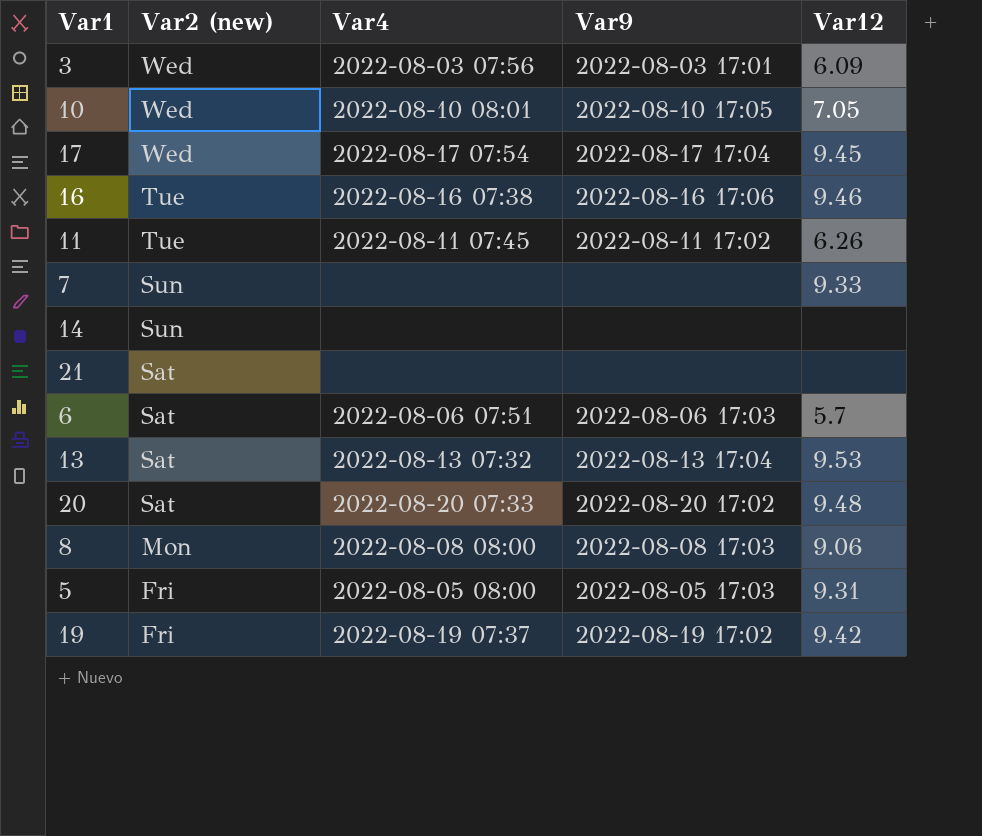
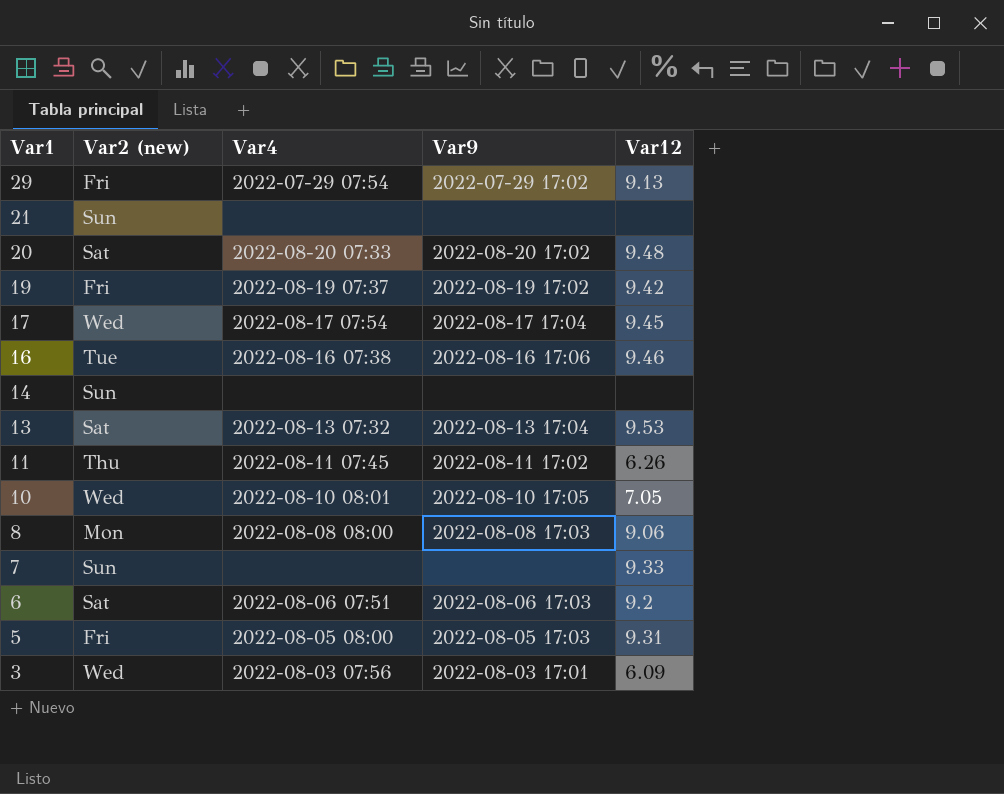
row order: Var2 (new) descending -> Var1 descending
row 29: none -> Fri | 2022-07-29 07:54 | 2022-07-29 17:02 | 9.13
21 | Var2 (new): Sat -> Sun
11 | Var2 (new): Tue -> Thu
6 | Var12: 5.7 -> 9.2

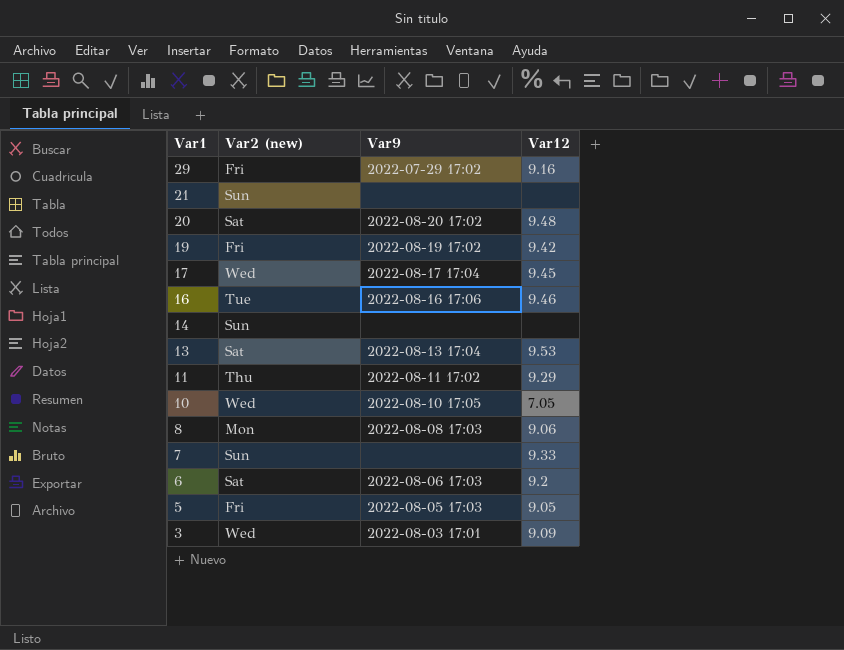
column Var4 | position: 3 -> none
29 | Var12: 9.13 -> 9.16
11 | Var12: 6.26 -> 9.29
5 | Var12: 9.31 -> 9.05
3 | Var12: 6.09 -> 9.09

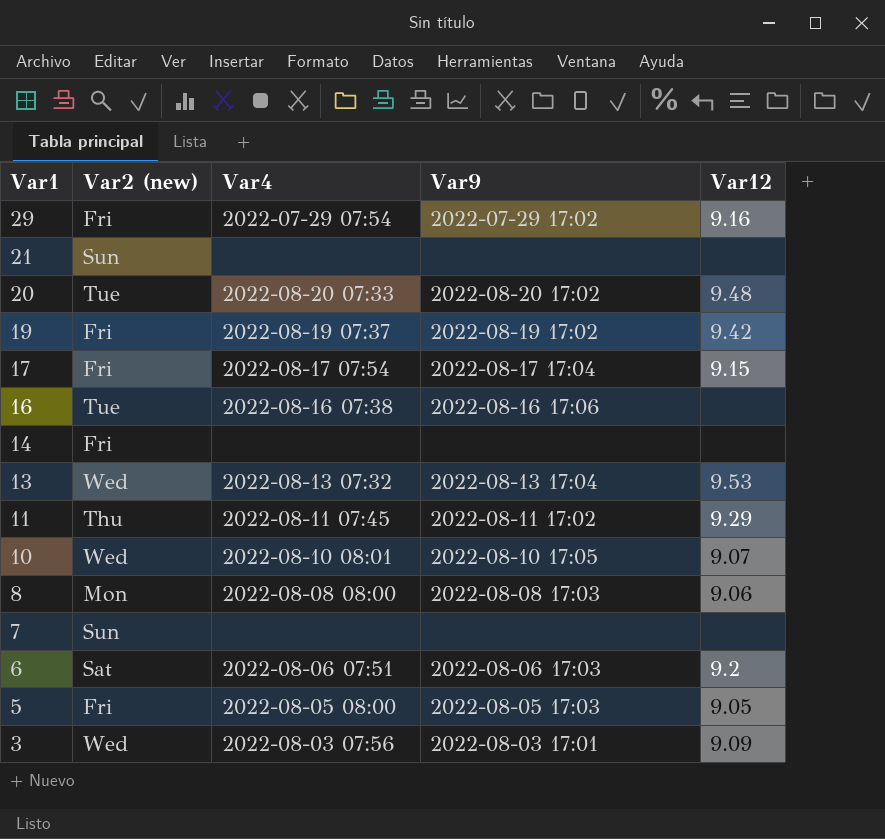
column Var4 | position: none -> 3
20 | Var2 (new): Sat -> Tue
17 | Var2 (new): Wed -> Fri
17 | Var12: 9.45 -> 9.15
16 | Var12: 9.46 -> none
14 | Var2 (new): Sun -> Fri
13 | Var2 (new): Sat -> Wed
10 | Var12: 7.05 -> 9.07
7 | Var12: 9.33 -> none

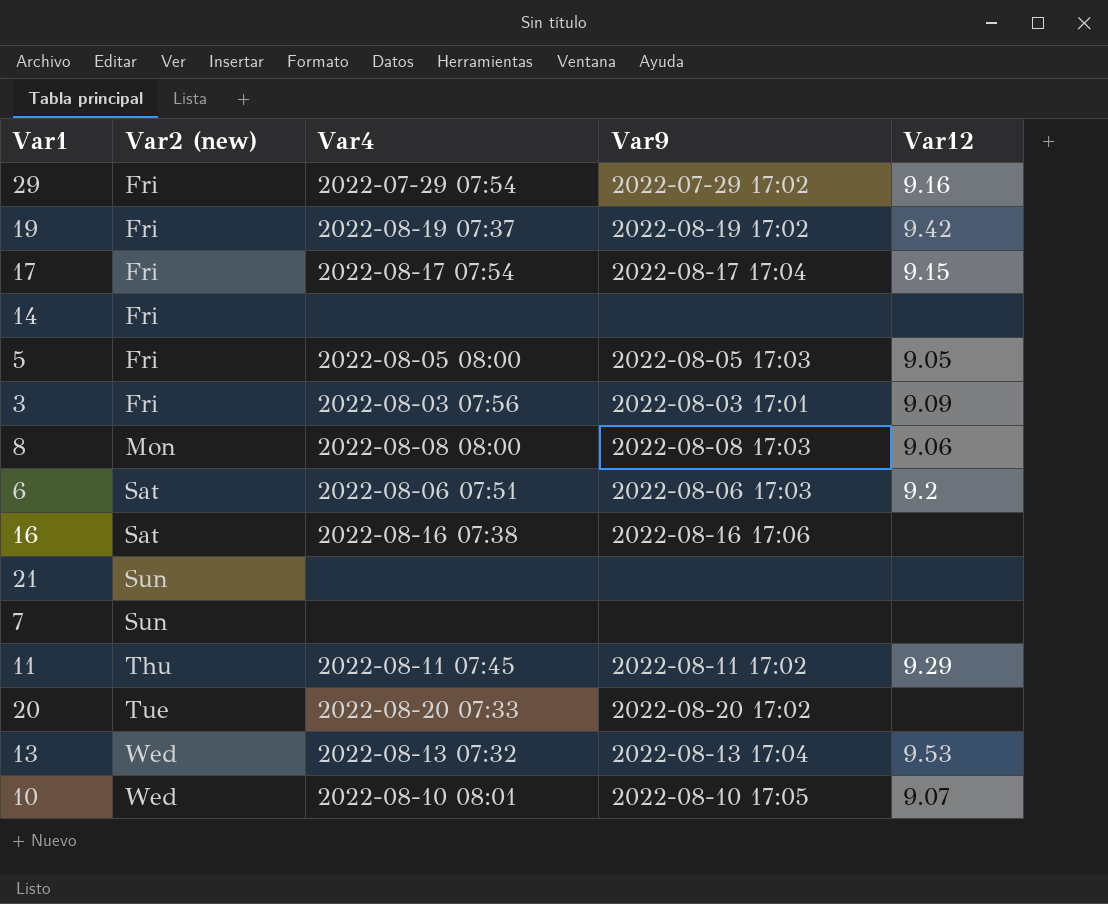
row order: Var1 descending -> Var2 (new) ascending
3 | Var2 (new): Wed -> Fri
16 | Var2 (new): Tue -> Sat
20 | Var12: 9.48 -> none

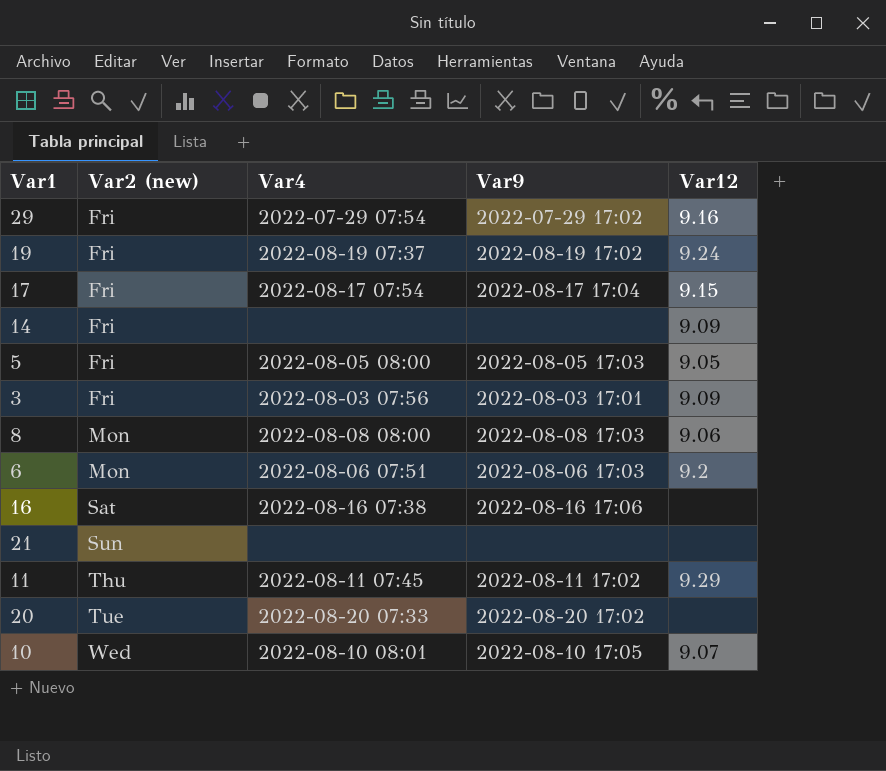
row 7: Sun | none | none | none -> none
row 13: Wed | 2022-08-13 07:32 | 2022-08-13 17:04 | 9.53 -> none
19 | Var12: 9.42 -> 9.24
14 | Var12: none -> 9.09
6 | Var2 (new): Sat -> Mon

